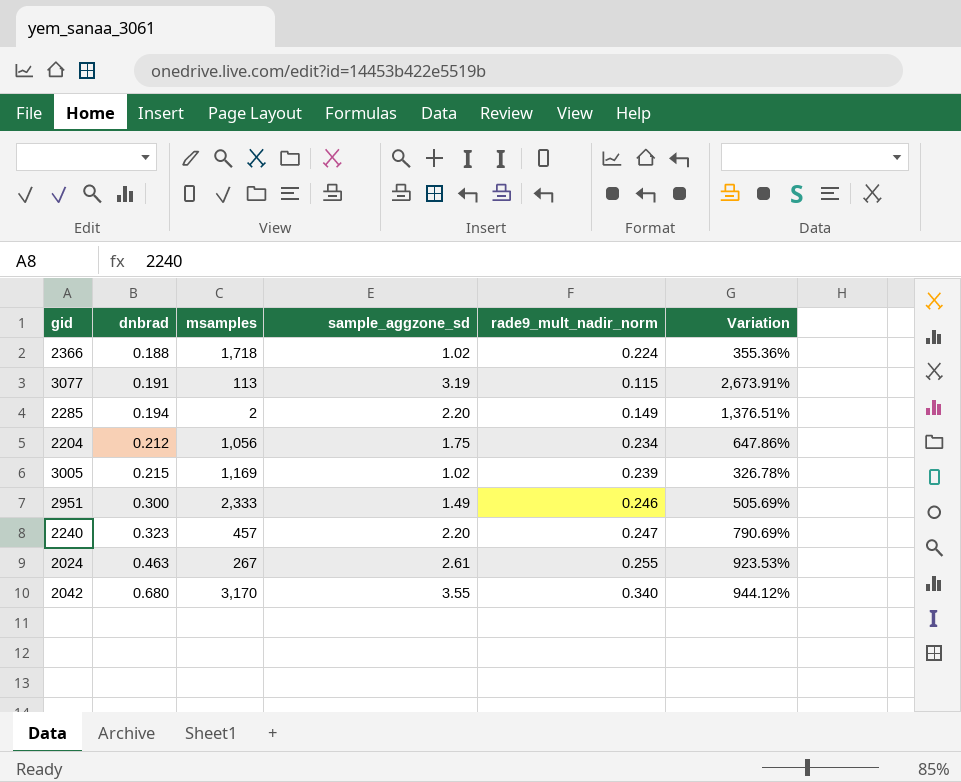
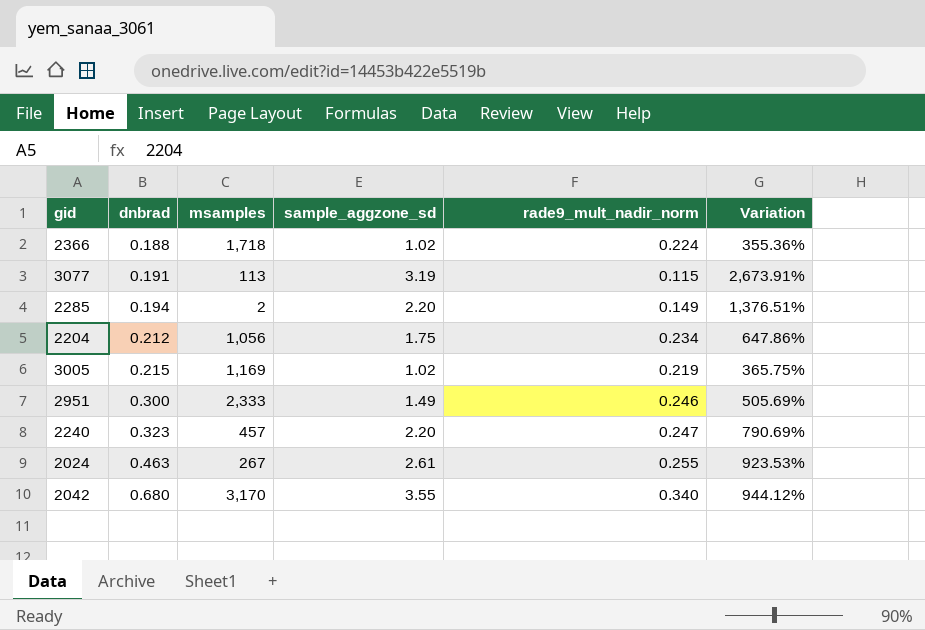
3005 | rade9_mult_nadir_norm: 0.239 -> 0.219
3005 | Variation: 326.78% -> 365.75%

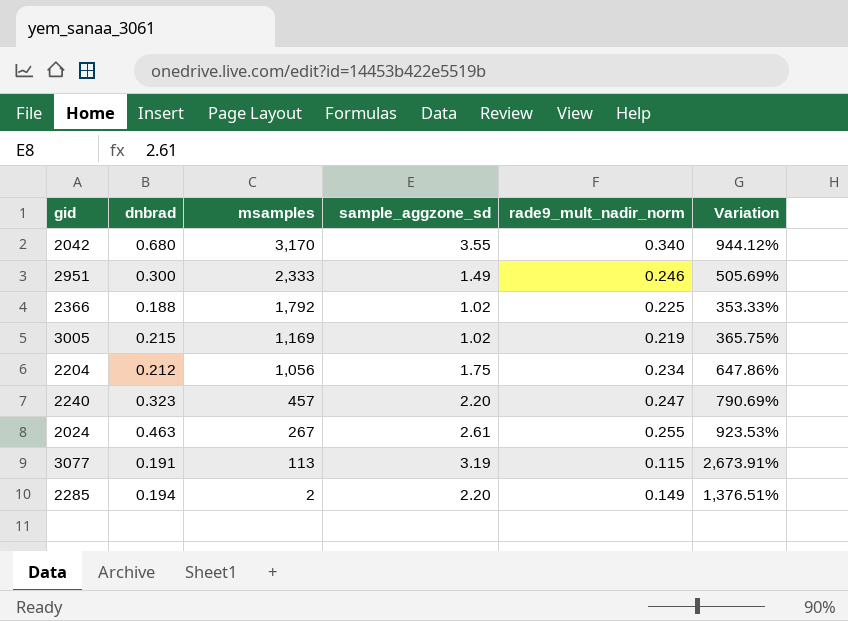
row order: dnbrad ascending -> msamples descending
2366 | msamples: 1,718 -> 1,792
2366 | rade9_mult_nadir_norm: 0.224 -> 0.225
2366 | Variation: 355.36% -> 353.33%

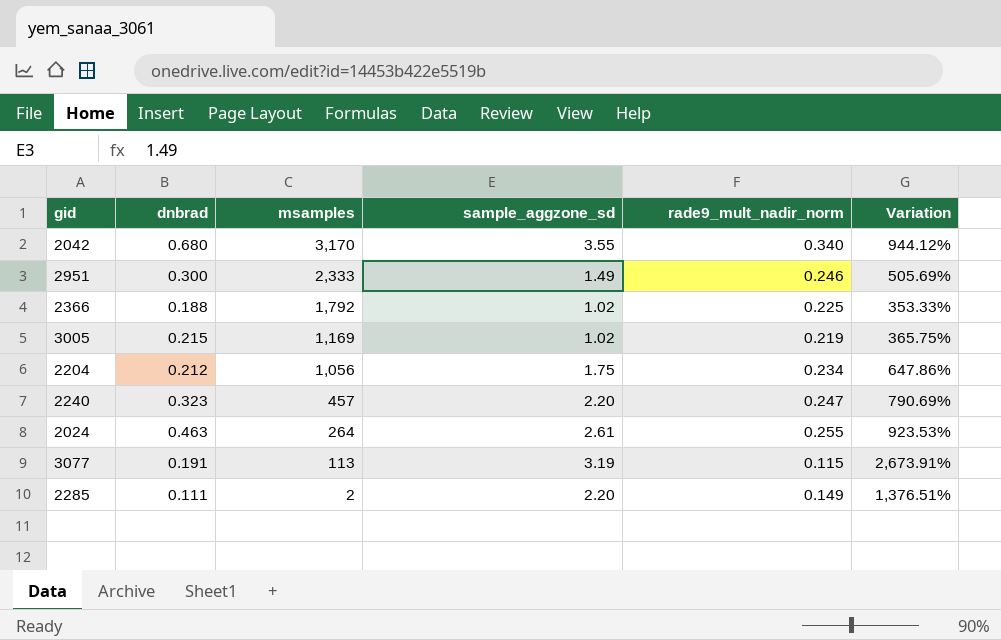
2024 | msamples: 267 -> 264
2285 | dnbrad: 0.194 -> 0.111

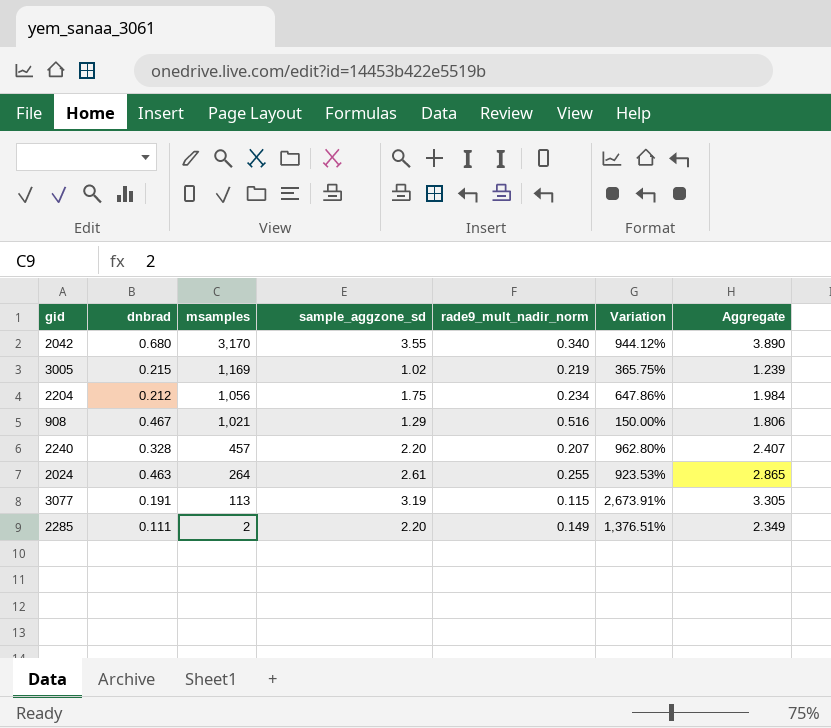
column Aggregate | formula: none -> [sample_aggzone_sd] + [rade9_mult_nadir_norm]
row 2951: 0.300 | 2,333 | 1.49 | 0.246 | 505.69% -> none
row 2366: 0.188 | 1,792 | 1.02 | 0.225 | 353.33% -> none
row 908: none -> 0.467 | 1,021 | 1.29 | 0.516 | 150.00% | 1.806
2240 | dnbrad: 0.323 -> 0.328
2240 | rade9_mult_nadir_norm: 0.247 -> 0.207
2240 | Variation: 790.69% -> 962.80%

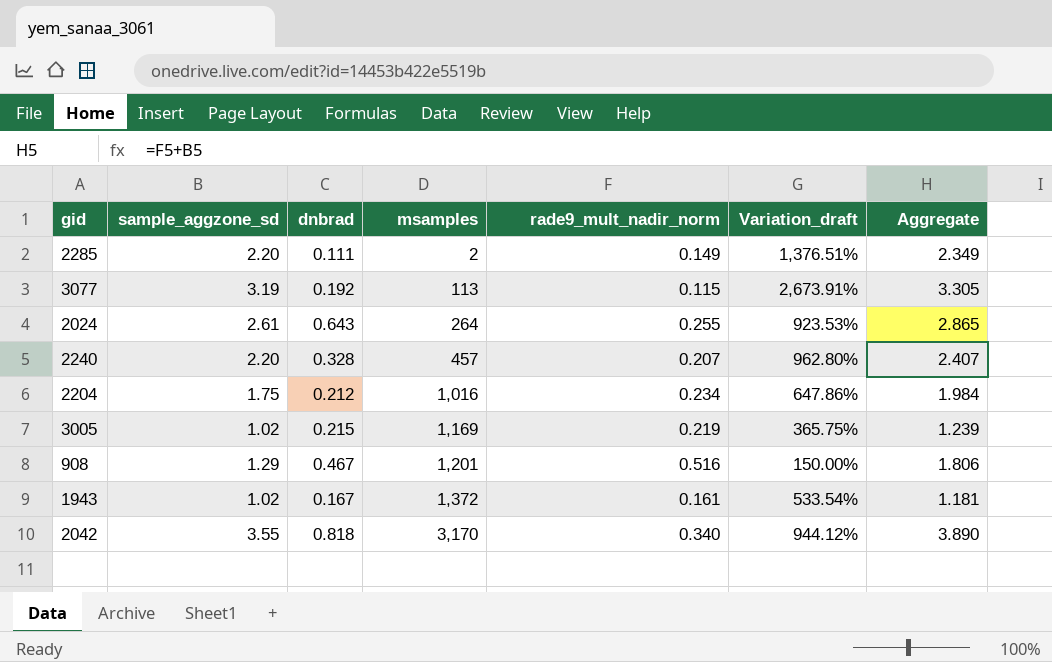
row order: msamples descending -> msamples ascending
column sample_aggzone_sd | position: 4 -> 2
column name: Variation -> Variation_draft
3077 | dnbrad: 0.191 -> 0.192
2024 | dnbrad: 0.463 -> 0.643
2204 | msamples: 1,056 -> 1,016
908 | msamples: 1,021 -> 1,201
row 1943: none -> 1.02 | 0.167 | 1,372 | 0.161 | 533.54% | 1.181
2042 | dnbrad: 0.680 -> 0.818

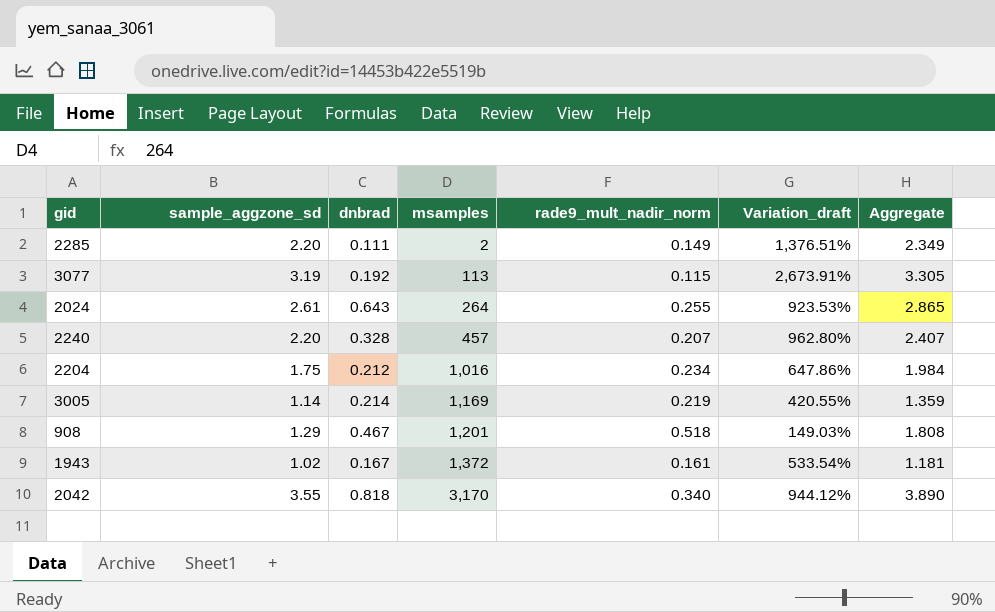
3005 | sample_aggzone_sd: 1.02 -> 1.14
3005 | dnbrad: 0.215 -> 0.214
3005 | Variation_draft: 365.75% -> 420.55%
3005 | Aggregate: 1.239 -> 1.359
908 | rade9_mult_nadir_norm: 0.516 -> 0.518
908 | Variation_draft: 150.00% -> 149.03%
908 | Aggregate: 1.806 -> 1.808

